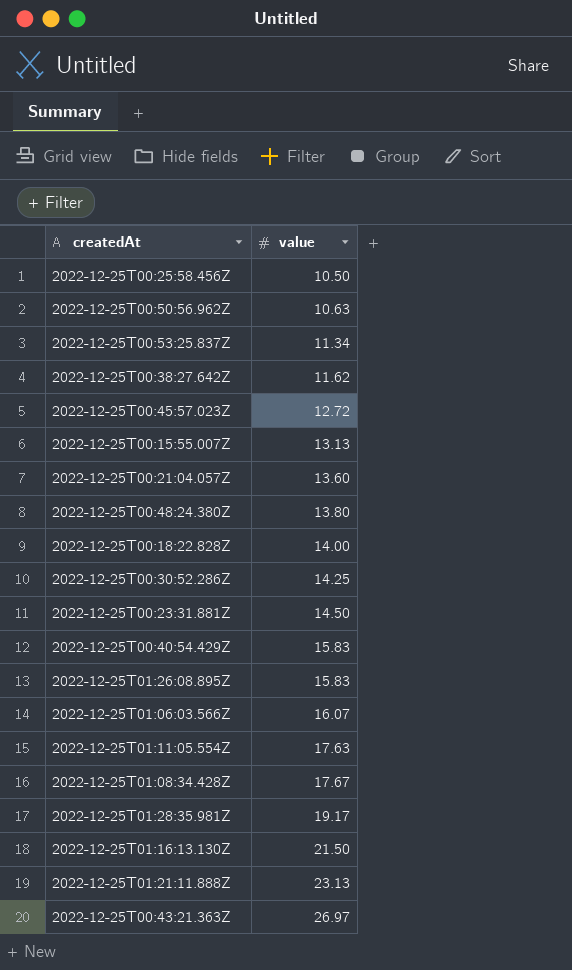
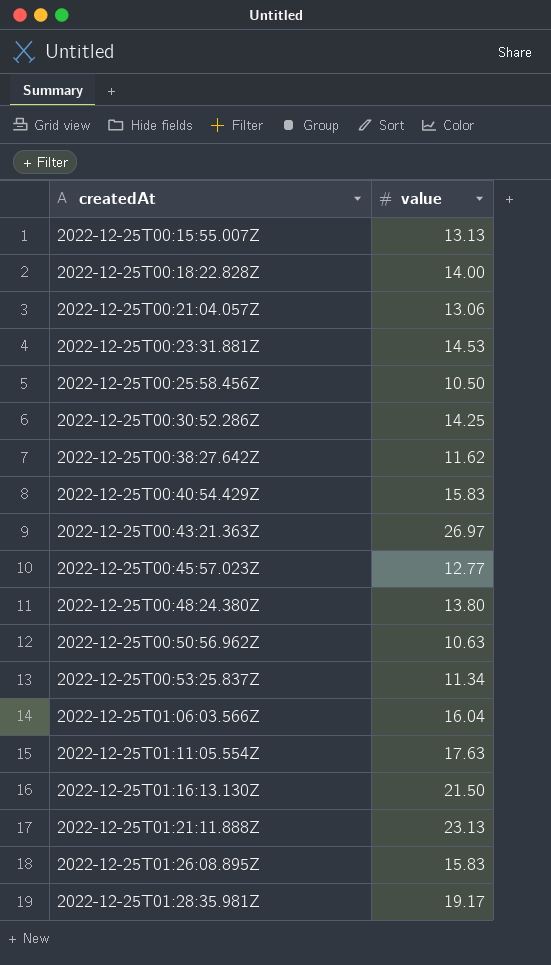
row order: value ascending -> createdAt ascending
row 2022-12-25T01:08:34.428Z: 17.67 -> none
2022-12-25T00:21:04.057Z | value: 13.60 -> 13.06
2022-12-25T00:23:31.881Z | value: 14.50 -> 14.53
2022-12-25T00:45:57.023Z | value: 12.72 -> 12.77
2022-12-25T01:06:03.566Z | value: 16.07 -> 16.04

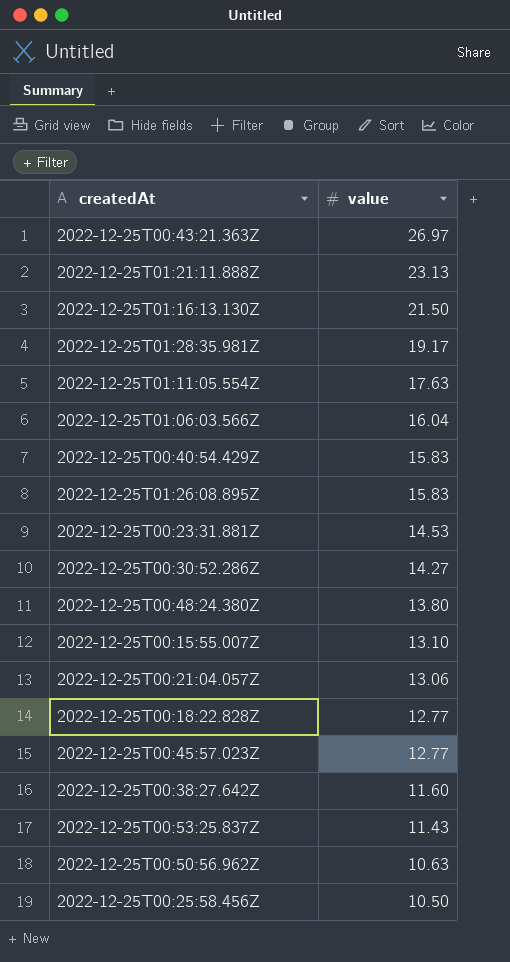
row order: createdAt ascending -> value descending
2022-12-25T00:30:52.286Z | value: 14.25 -> 14.27
2022-12-25T00:15:55.007Z | value: 13.13 -> 13.10
2022-12-25T00:18:22.828Z | value: 14.00 -> 12.77
2022-12-25T00:38:27.642Z | value: 11.62 -> 11.60
2022-12-25T00:53:25.837Z | value: 11.34 -> 11.43

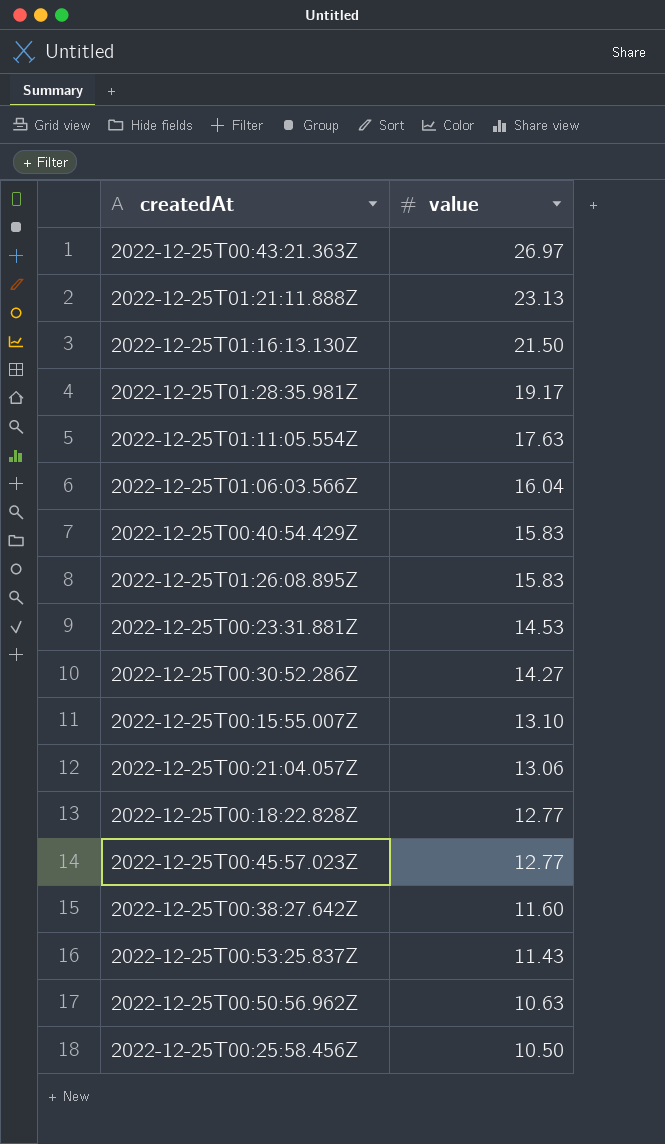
row 2022-12-25T00:48:24.380Z: 13.80 -> none

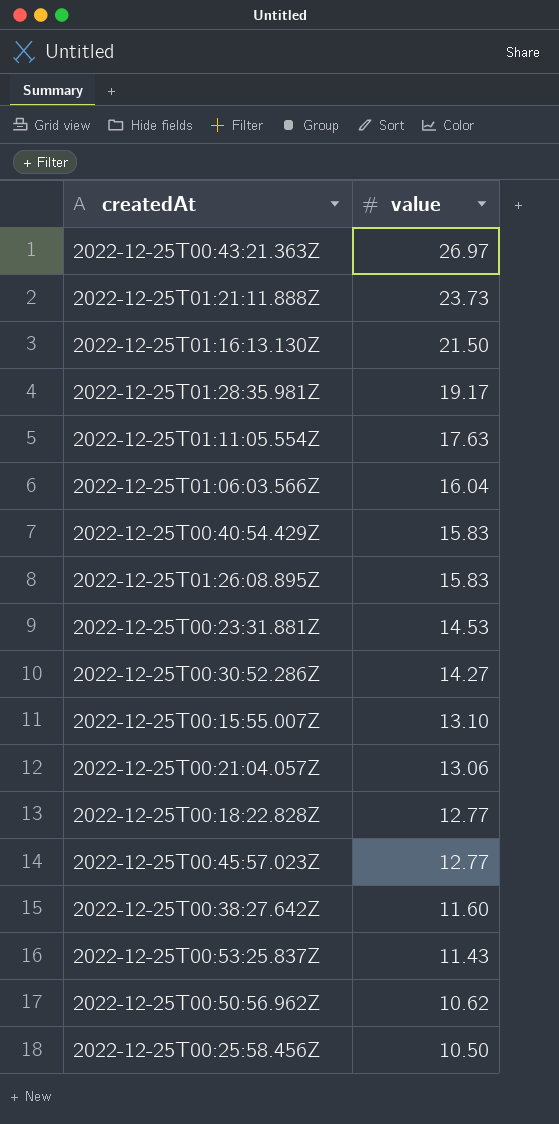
2022-12-25T01:21:11.888Z | value: 23.13 -> 23.73
2022-12-25T00:50:56.962Z | value: 10.63 -> 10.62

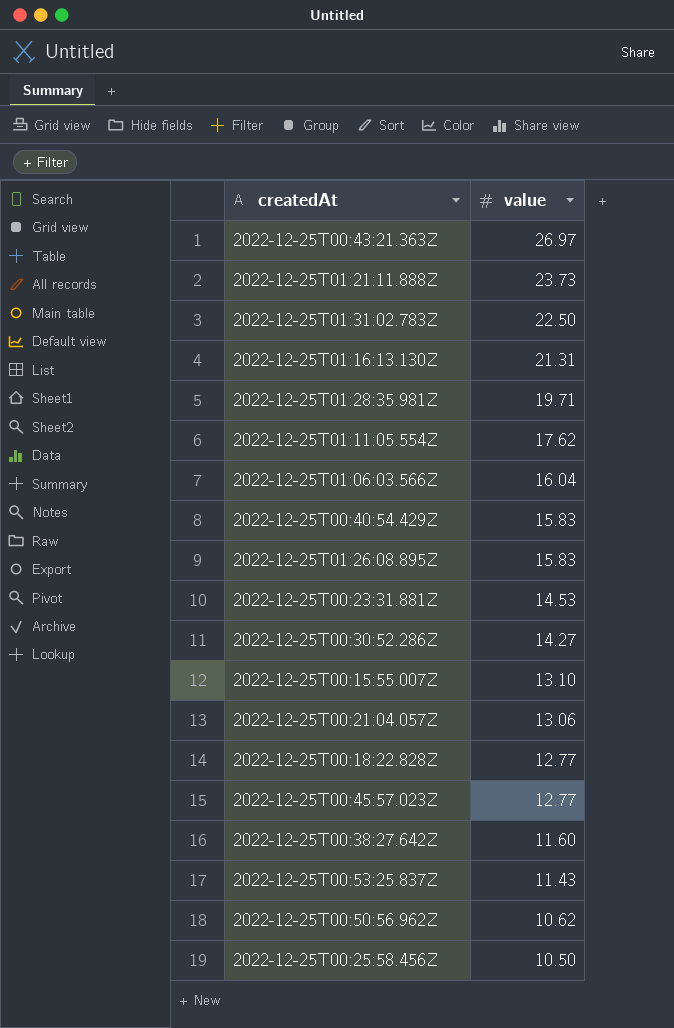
row 2022-12-25T01:31:02.783Z: none -> 22.50
2022-12-25T01:16:13.130Z | value: 21.50 -> 21.31
2022-12-25T01:28:35.981Z | value: 19.17 -> 19.71
2022-12-25T01:11:05.554Z | value: 17.63 -> 17.62

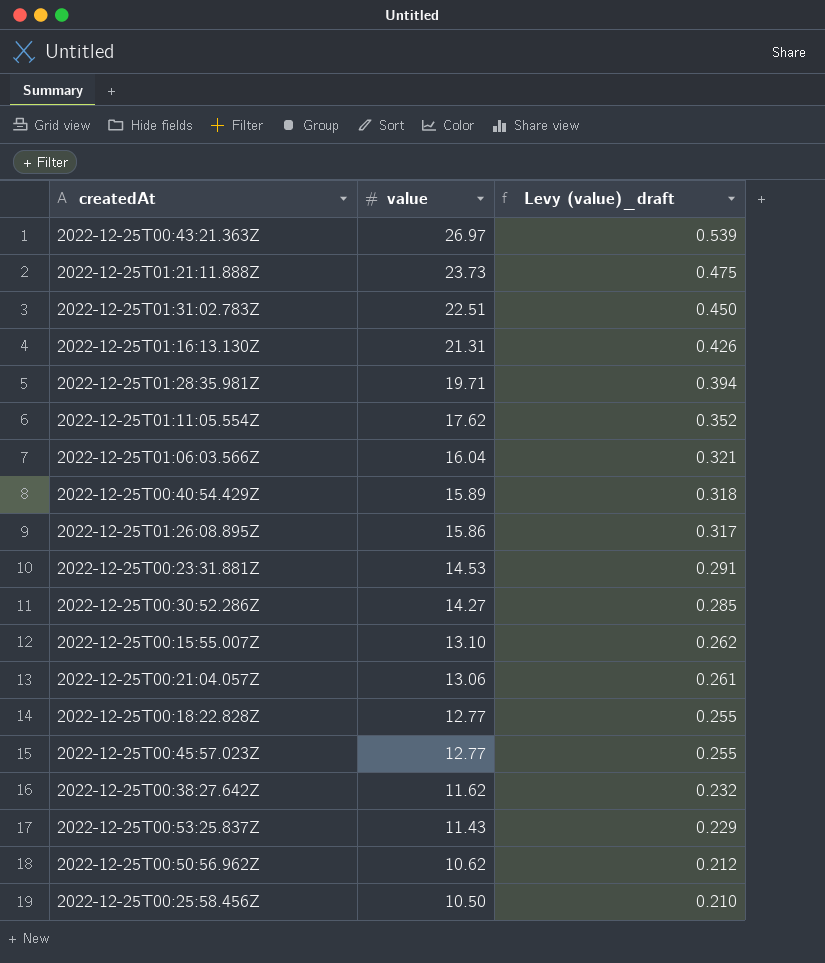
column Levy (value)_draft | formula: none -> [value] * 0.02
2022-12-25T01:31:02.783Z | value: 22.50 -> 22.51
2022-12-25T00:40:54.429Z | value: 15.83 -> 15.89
2022-12-25T01:26:08.895Z | value: 15.83 -> 15.86
2022-12-25T00:38:27.642Z | value: 11.60 -> 11.62

